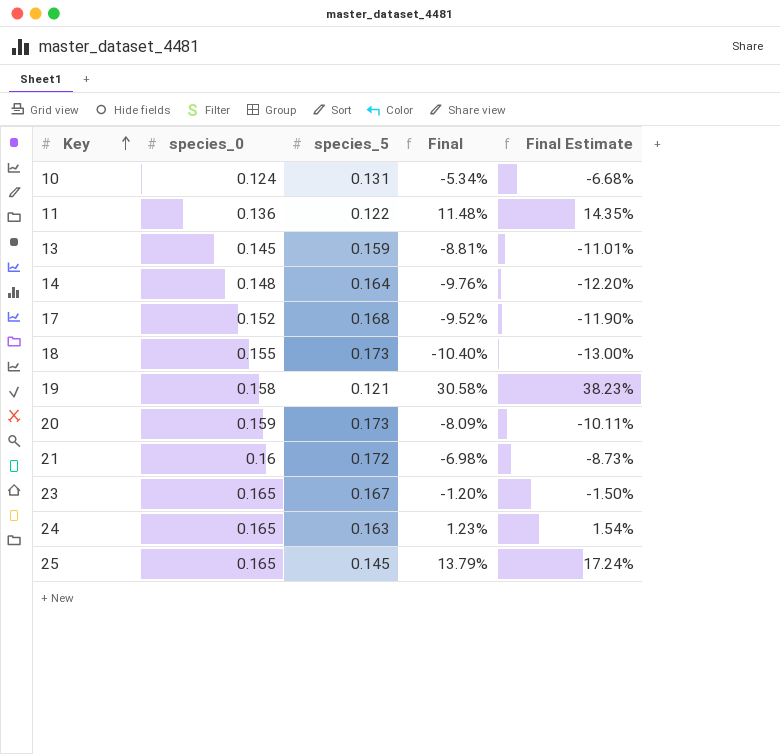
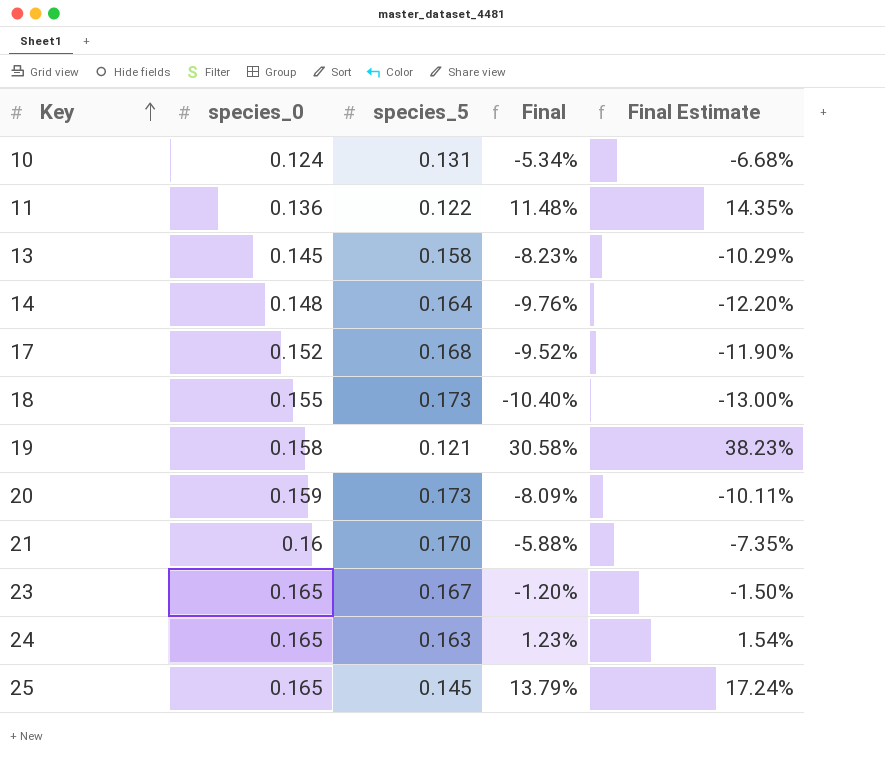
13 | species_5: 0.159 -> 0.158
13 | Final: -8.81% -> -8.23%
13 | Final Estimate: -11.01% -> -10.29%
21 | species_5: 0.172 -> 0.170
21 | Final: -6.98% -> -5.88%
21 | Final Estimate: -8.73% -> -7.35%

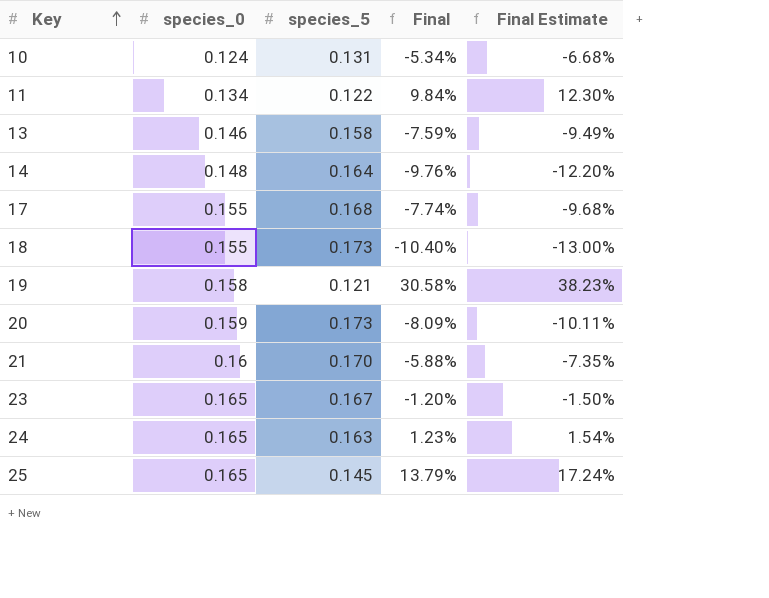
11 | species_0: 0.136 -> 0.134
11 | Final: 11.48% -> 9.84%
11 | Final Estimate: 14.35% -> 12.30%
13 | species_0: 0.145 -> 0.146
13 | Final: -8.23% -> -7.59%
13 | Final Estimate: -10.29% -> -9.49%
17 | species_0: 0.152 -> 0.155
17 | Final: -9.52% -> -7.74%
17 | Final Estimate: -11.90% -> -9.68%

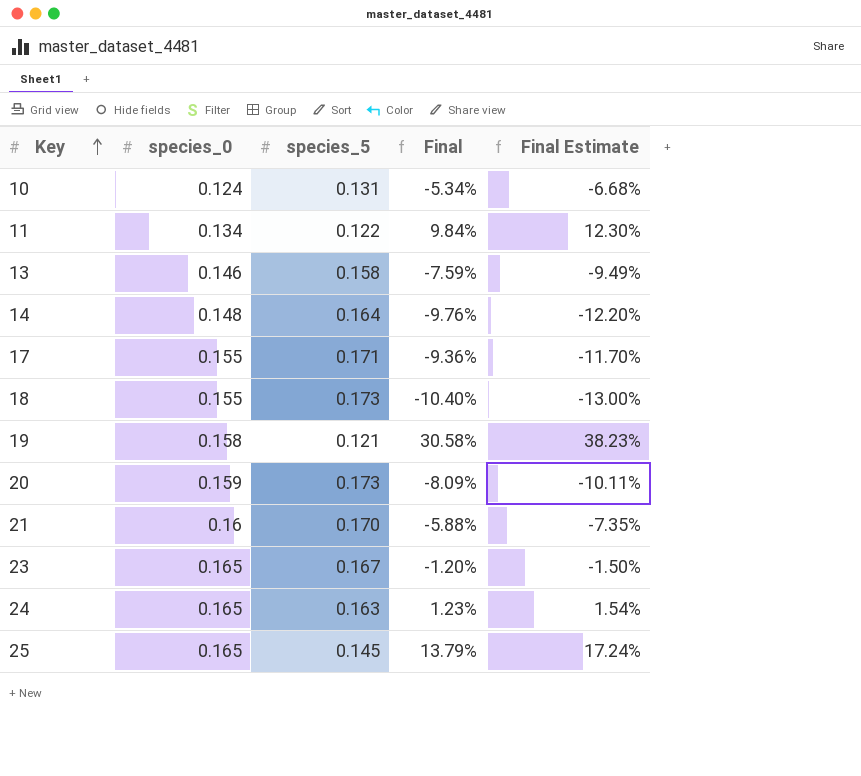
17 | species_5: 0.168 -> 0.171
17 | Final: -7.74% -> -9.36%
17 | Final Estimate: -9.68% -> -11.70%

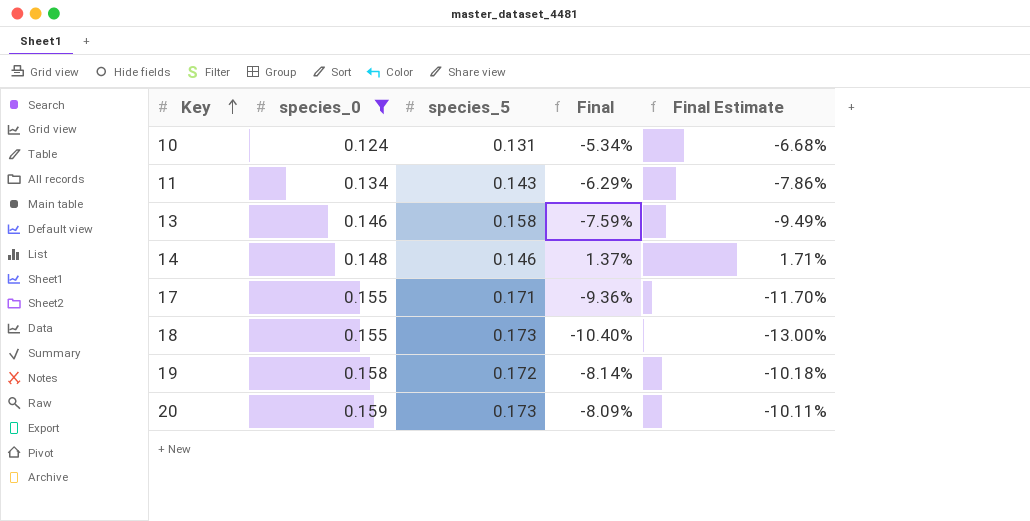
filter: none -> species_0 <= 0.159
11 | species_5: 0.122 -> 0.143
11 | Final: 9.84% -> -6.29%
11 | Final Estimate: 12.30% -> -7.86%
14 | species_5: 0.164 -> 0.146
14 | Final: -9.76% -> 1.37%
14 | Final Estimate: -12.20% -> 1.71%
19 | species_5: 0.121 -> 0.172
19 | Final: 30.58% -> -8.14%
19 | Final Estimate: 38.23% -> -10.18%

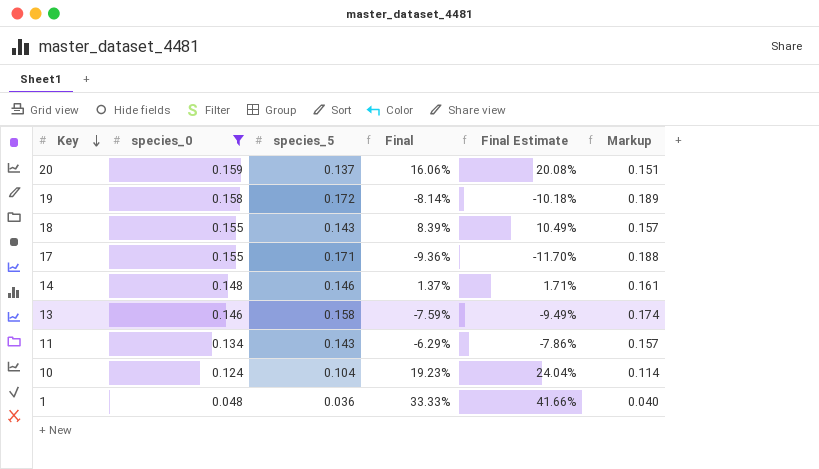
row order: Key ascending -> Key descending
column Markup | formula: none -> [species_5] * 1.1
20 | species_5: 0.173 -> 0.137
20 | Final: -8.09% -> 16.06%
20 | Final Estimate: -10.11% -> 20.08%
18 | species_5: 0.173 -> 0.143
18 | Final: -10.40% -> 8.39%
18 | Final Estimate: -13.00% -> 10.49%
10 | species_5: 0.131 -> 0.104
10 | Final: -5.34% -> 19.23%
10 | Final Estimate: -6.68% -> 24.04%
row 1: none -> 0.048 | 0.036 | 33.33% | 41.66% | 0.040

